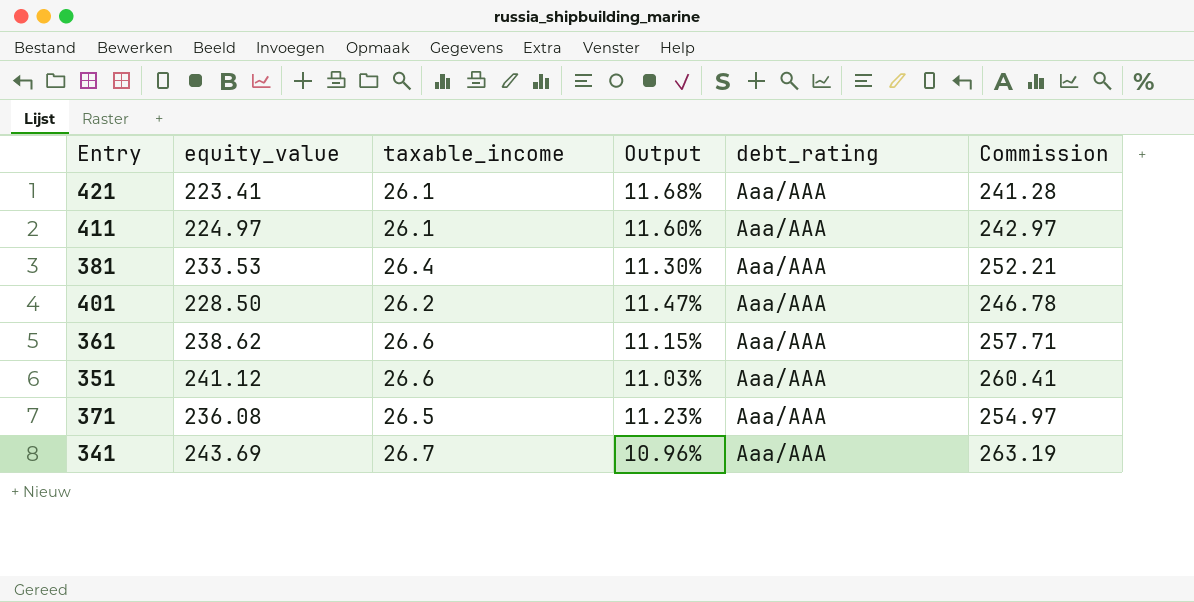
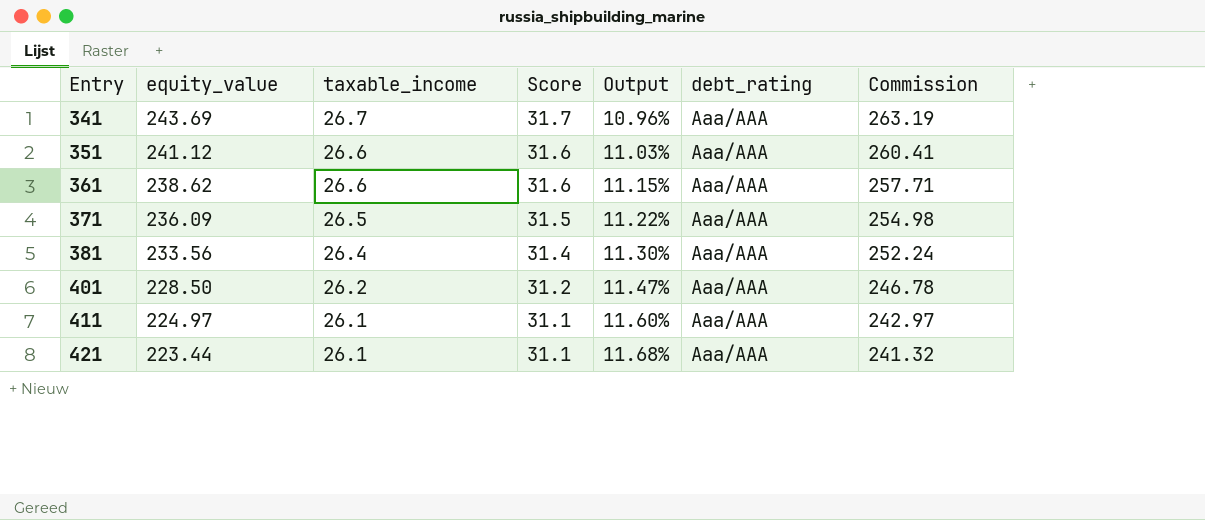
row order: none -> Entry ascending
column Score | formula: none -> [taxable_income] + 5
371 | equity_value: 236.08 -> 236.09
371 | Output: 11.23% -> 11.22%
371 | Commission: 254.97 -> 254.98
381 | equity_value: 233.53 -> 233.56
381 | Commission: 252.21 -> 252.24
421 | equity_value: 223.41 -> 223.44
421 | Commission: 241.28 -> 241.32

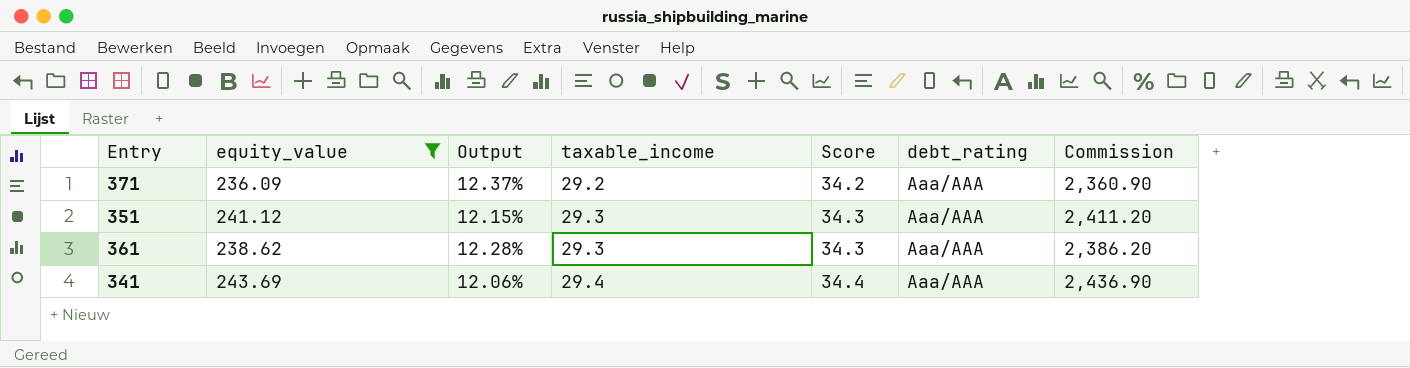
filter: none -> equity_value >= 236.09
row order: Entry ascending -> taxable_income ascending
column Output | position: 5 -> 3
column Commission | formula: [equity_value] * 1.08 -> [equity_value] * 10
371 | Output: 11.22% -> 12.37%
371 | taxable_income: 26.5 -> 29.2
371 | Score: 31.5 -> 34.2
351 | Output: 11.03% -> 12.15%
351 | taxable_income: 26.6 -> 29.3
351 | Score: 31.6 -> 34.3
361 | Output: 11.15% -> 12.28%
361 | taxable_income: 26.6 -> 29.3
361 | Score: 31.6 -> 34.3
341 | Output: 10.96% -> 12.06%
341 | taxable_income: 26.7 -> 29.4
341 | Score: 31.7 -> 34.4

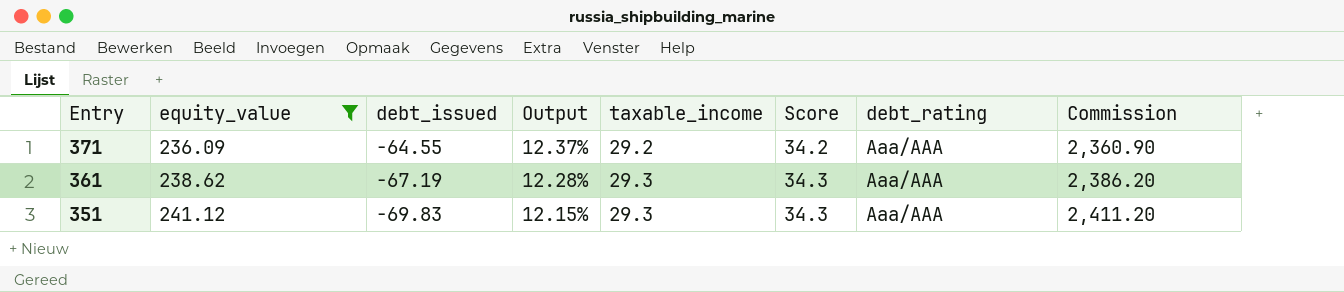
row order: taxable_income ascending -> Entry descending
column debt_issued | position: none -> 3
row 341: 243.69 | 12.06% | 29.4 | 34.4 | Aaa/AAA | 2,436.90 -> none

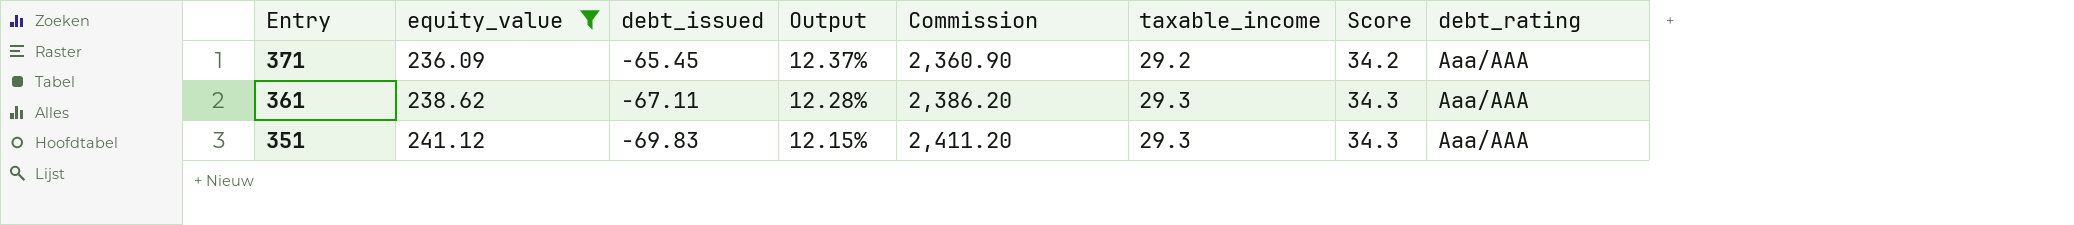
column Commission | position: 8 -> 5
371 | debt_issued: -64.55 -> -65.45
361 | debt_issued: -67.19 -> -67.11

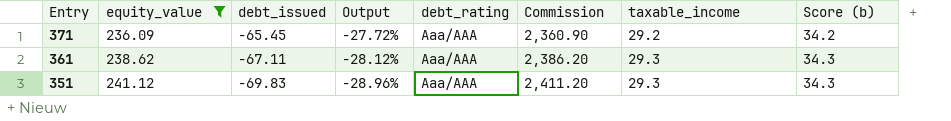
column Output | formula: [taxable_income] / [equity_value] -> [debt_issued] / [equity_value]
column debt_rating | position: 8 -> 5
column name: Score -> Score (b)

